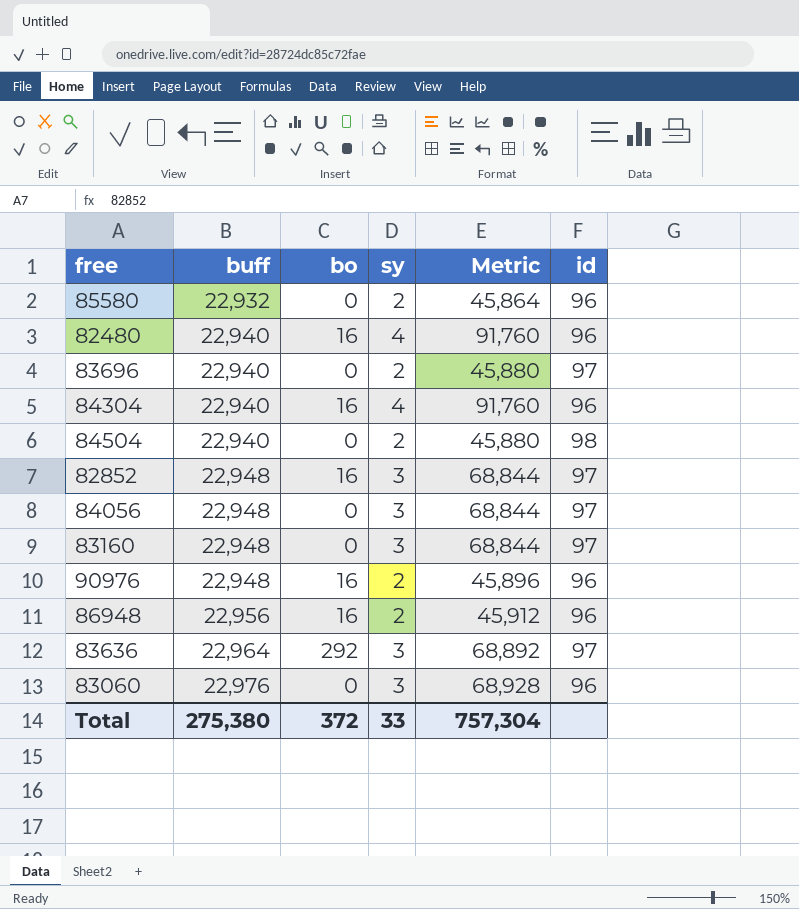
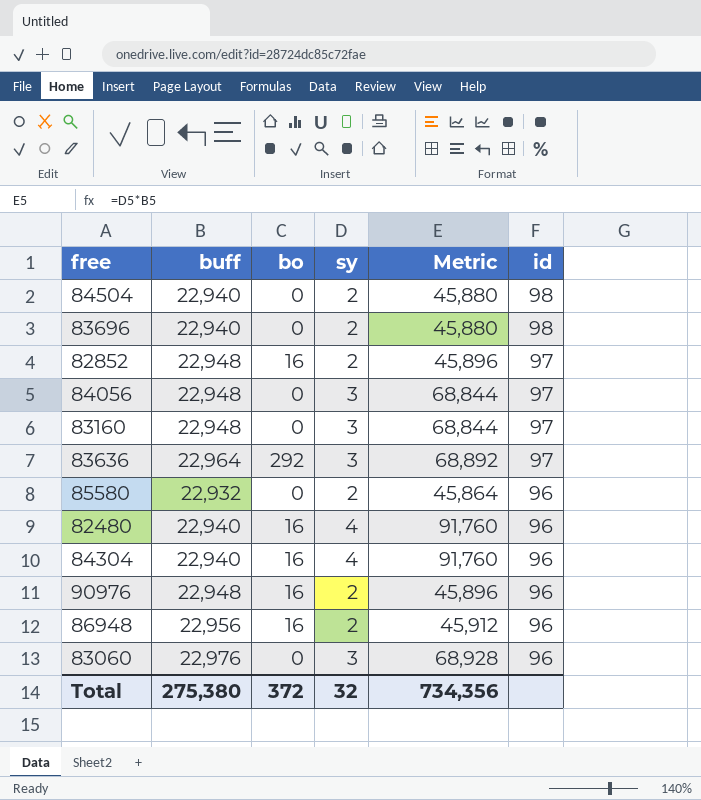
row order: buff ascending -> id descending
83696 | id: 97 -> 98
82852 | sy: 3 -> 2
82852 | Metric: 68,844 -> 45,896
Total | sy: 33 -> 32
Total | Metric: 757,304 -> 734,356

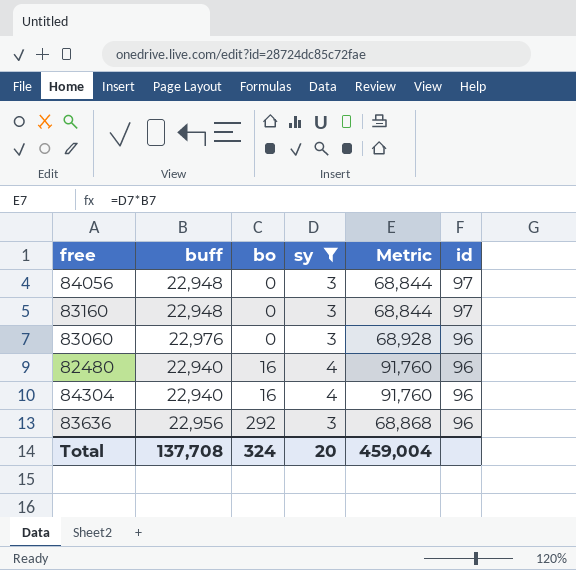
filter: none -> sy != 2
row order: id descending -> bo ascending
83636 | buff: 22,964 -> 22,956
83636 | Metric: 68,892 -> 68,868
83636 | id: 97 -> 96
Total | buff: 275,380 -> 137,708
Total | bo: 372 -> 324
Total | sy: 32 -> 20
Total | Metric: 734,356 -> 459,004

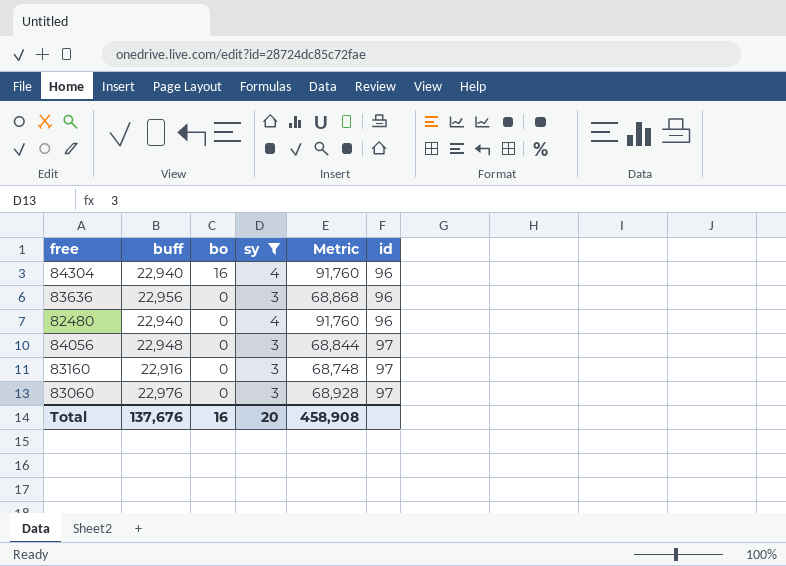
row order: bo ascending -> bo descending
83636 | bo: 292 -> 0
82480 | bo: 16 -> 0
83160 | buff: 22,948 -> 22,916
83160 | Metric: 68,844 -> 68,748
83060 | id: 96 -> 97
Total | buff: 137,708 -> 137,676
Total | bo: 324 -> 16
Total | Metric: 459,004 -> 458,908

